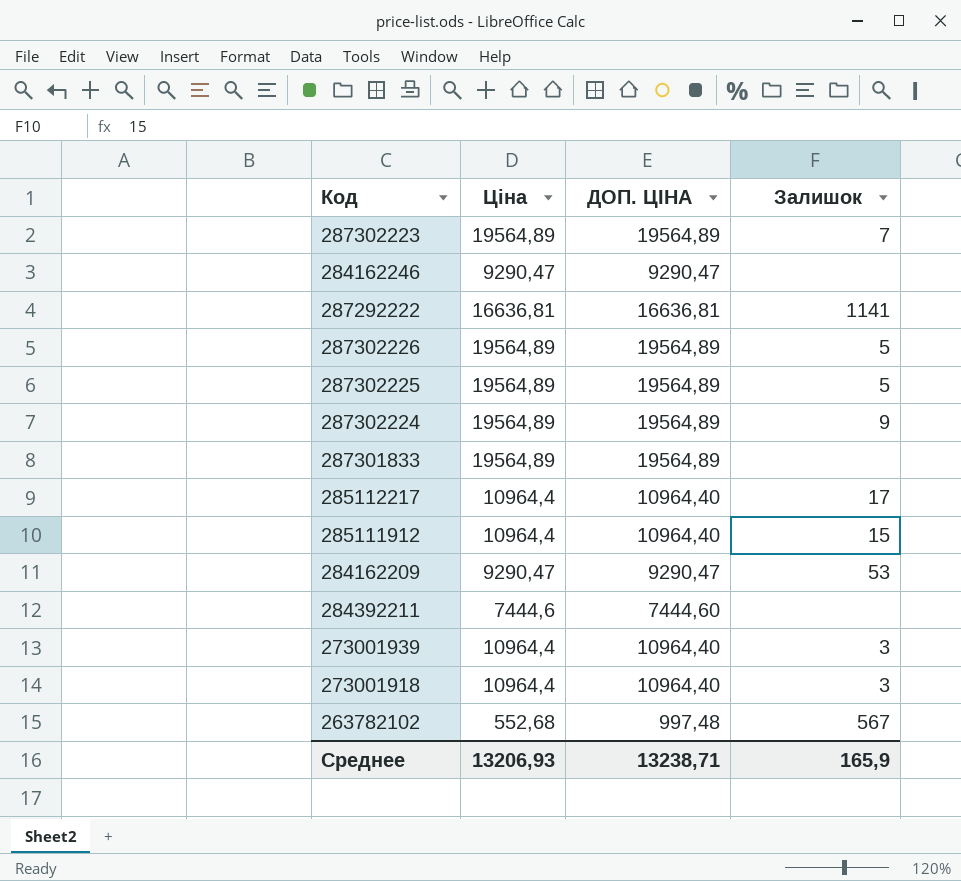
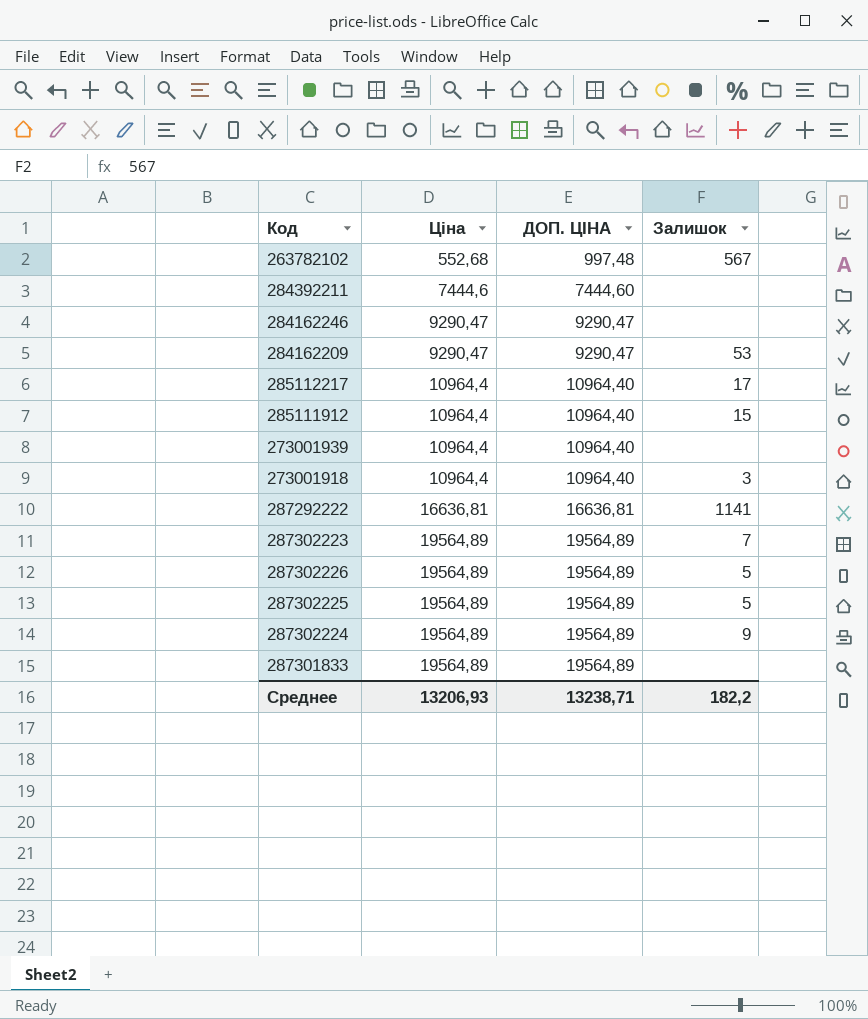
row order: none -> Ціна ascending
273001939 | Залишок: 3 -> none
Среднее | Залишок: 165,9 -> 182,2

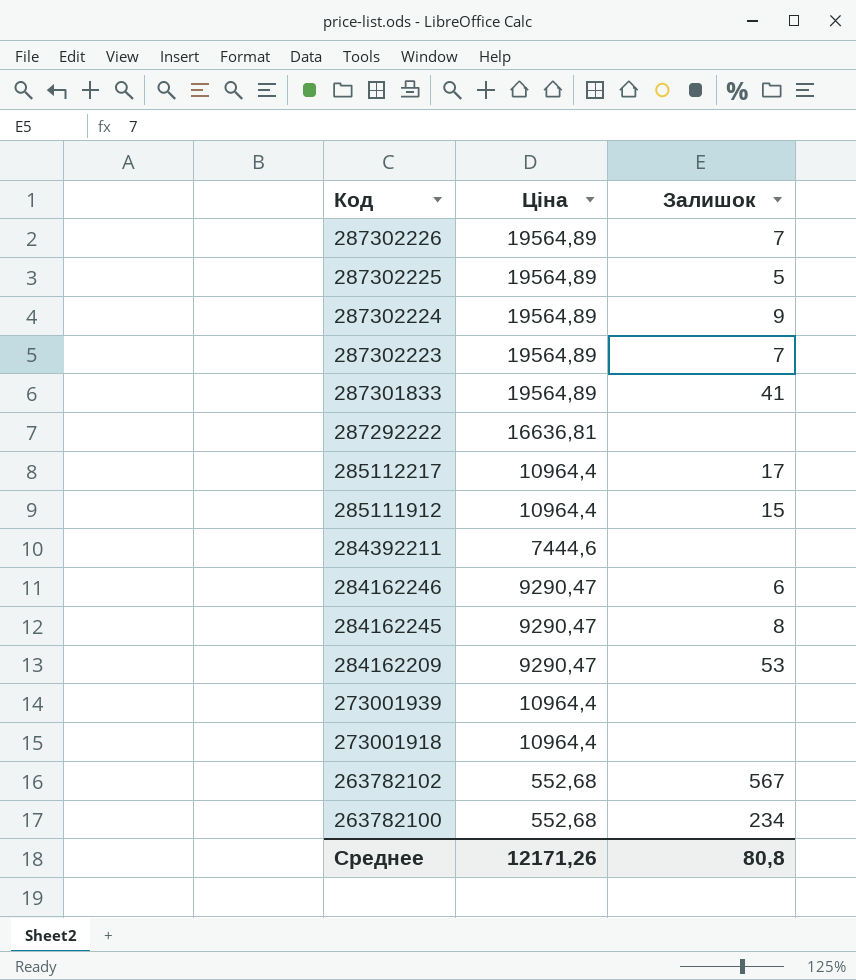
row order: Ціна ascending -> Код descending
column ДОП. ЦІНА | position: 3 -> none
287302226 | Залишок: 5 -> 7
287301833 | Залишок: none -> 41
287292222 | Залишок: 1141 -> none
284162246 | Залишок: none -> 6
row 284162245: none -> 9290,47 | 8
273001918 | Залишок: 3 -> none
row 263782100: none -> 552,68 | 234
Среднее | Ціна: 13206,93 -> 12171,26
Среднее | Залишок: 182,2 -> 80,8

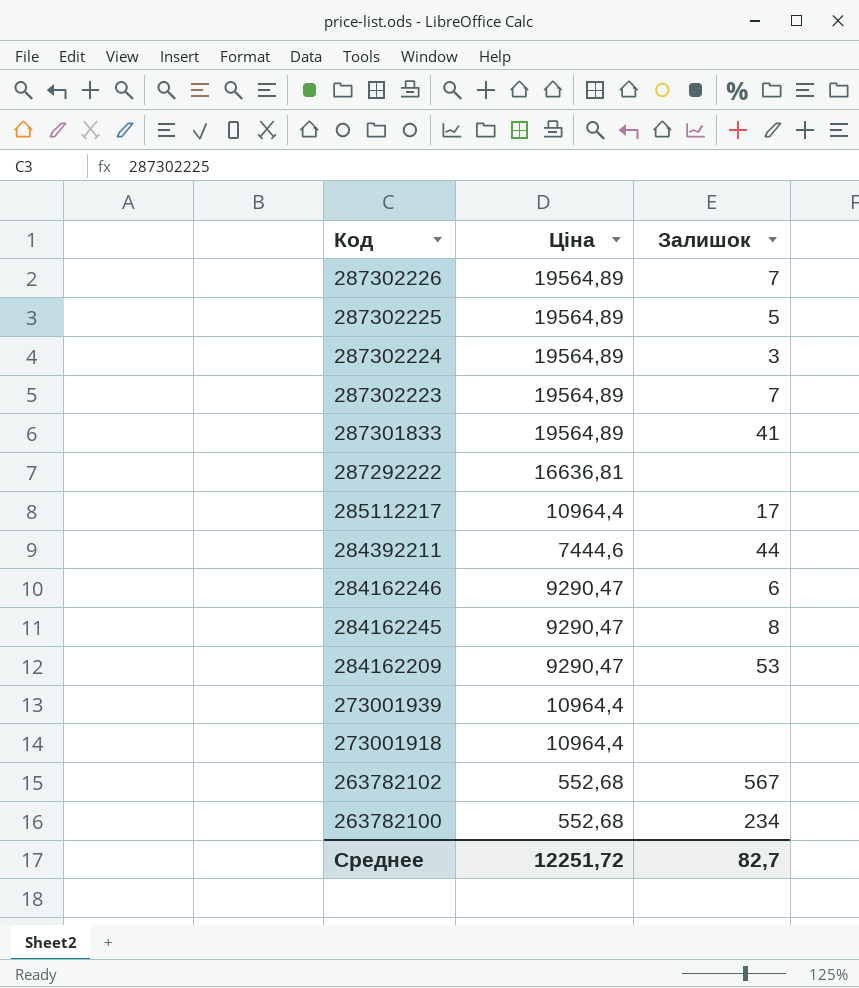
row 285111912: 10964,4 | 15 -> none
287302224 | Залишок: 9 -> 3
284392211 | Залишок: none -> 44
Среднее | Ціна: 12171,26 -> 12251,72
Среднее | Залишок: 80,8 -> 82,7

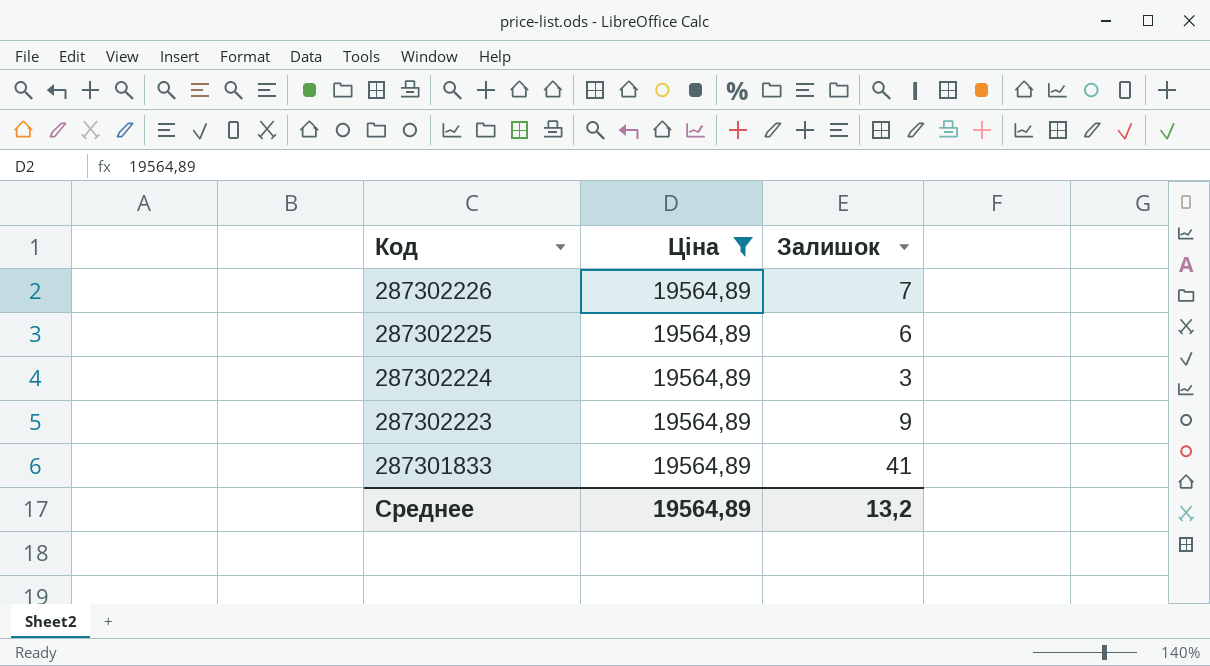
filter: none -> Ціна = 19564,89
287302225 | Залишок: 5 -> 6
287302223 | Залишок: 7 -> 9
Среднее | Ціна: 12251,72 -> 19564,89
Среднее | Залишок: 82,7 -> 13,2

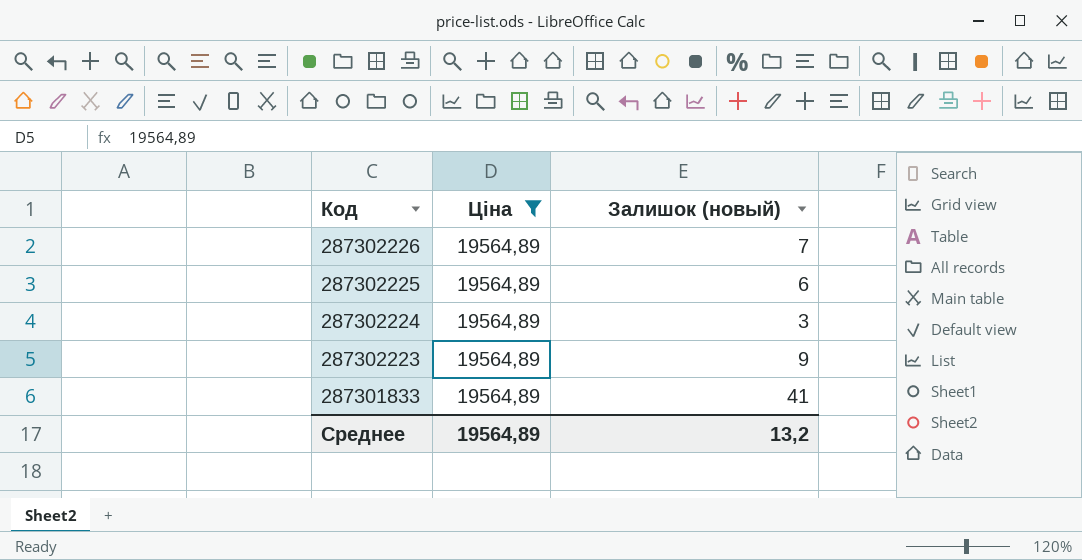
column name: Залишок -> Залишок (новый)

